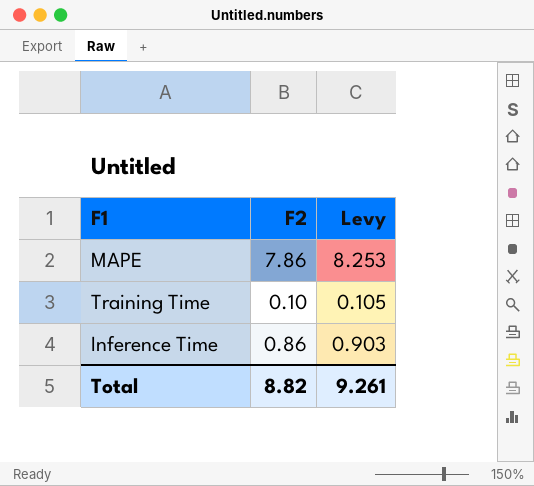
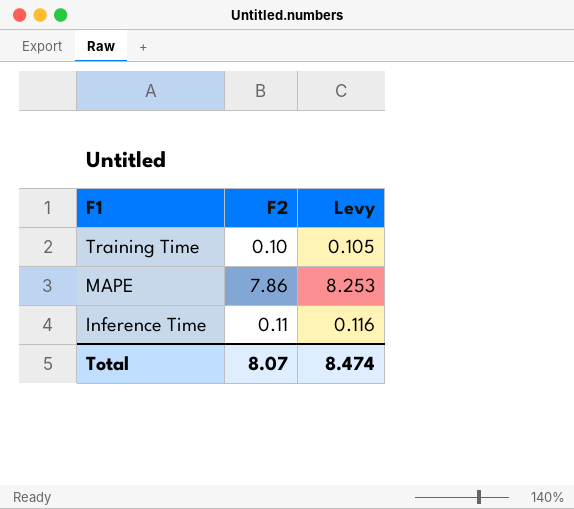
row order: none -> F1 descending
Inference Time | F2: 0.86 -> 0.11
Inference Time | Levy: 0.903 -> 0.116
Total | F2: 8.82 -> 8.07
Total | Levy: 9.261 -> 8.474

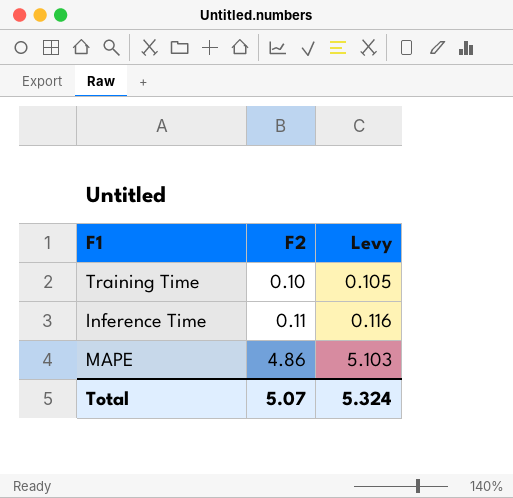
row order: F1 descending -> F2 ascending
MAPE | F2: 7.86 -> 4.86
MAPE | Levy: 8.253 -> 5.103
Total | F2: 8.07 -> 5.07
Total | Levy: 8.474 -> 5.324

